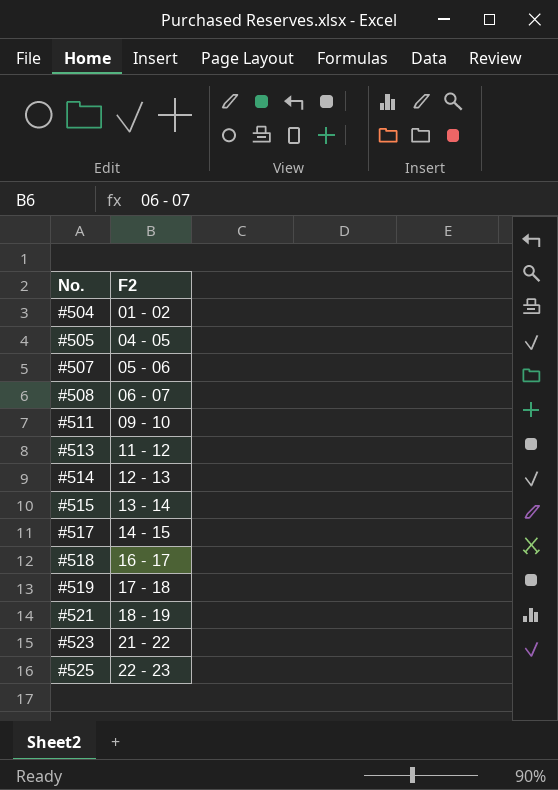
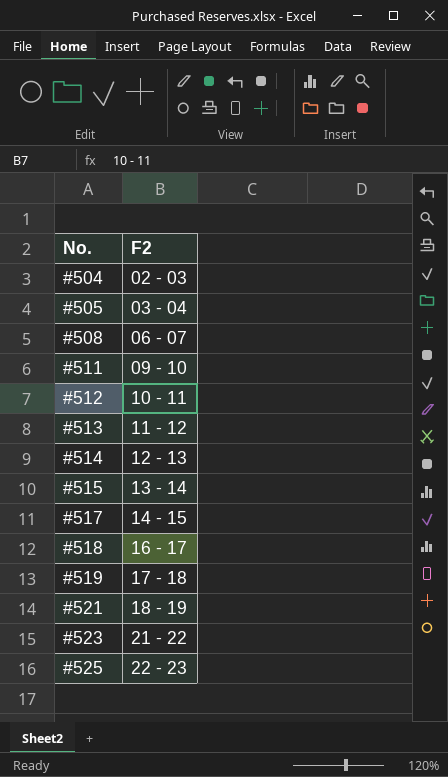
row #507: 05 - 06 -> none
#504 | F2: 01 - 02 -> 02 - 03
#505 | F2: 04 - 05 -> 03 - 04
row #512: none -> 10 - 11

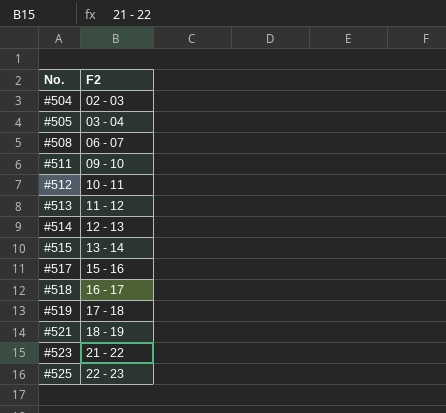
#517 | F2: 14 - 15 -> 15 - 16

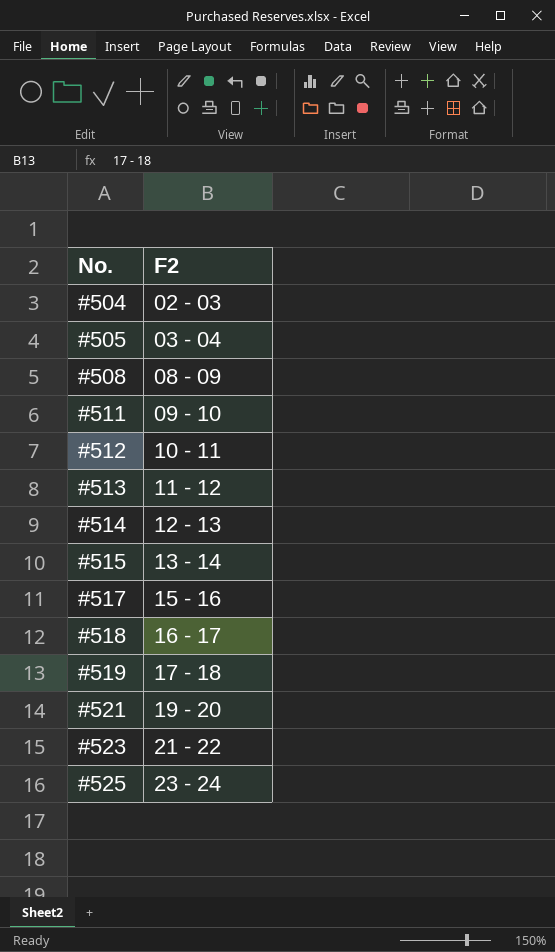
#508 | F2: 06 - 07 -> 08 - 09
#521 | F2: 18 - 19 -> 19 - 20
#525 | F2: 22 - 23 -> 23 - 24

